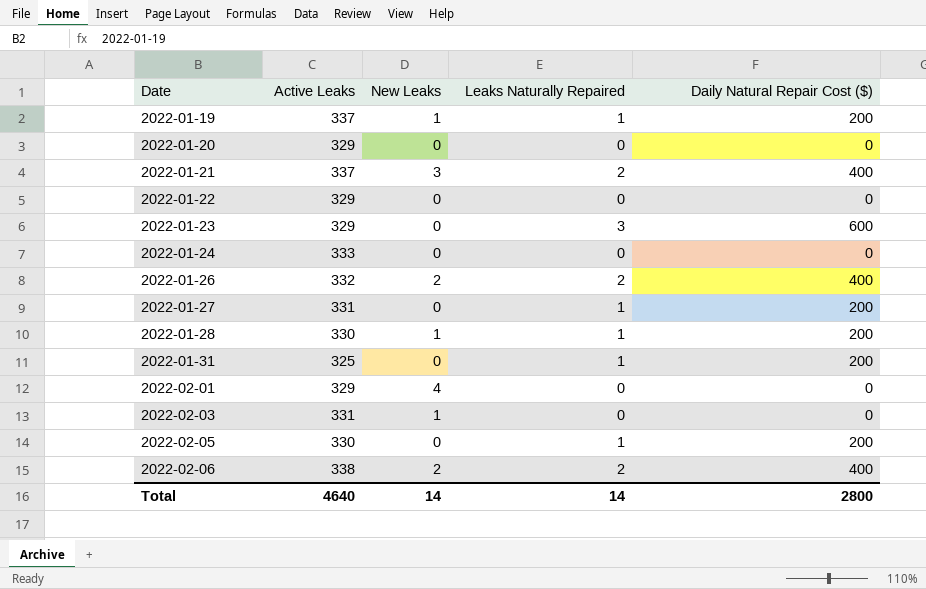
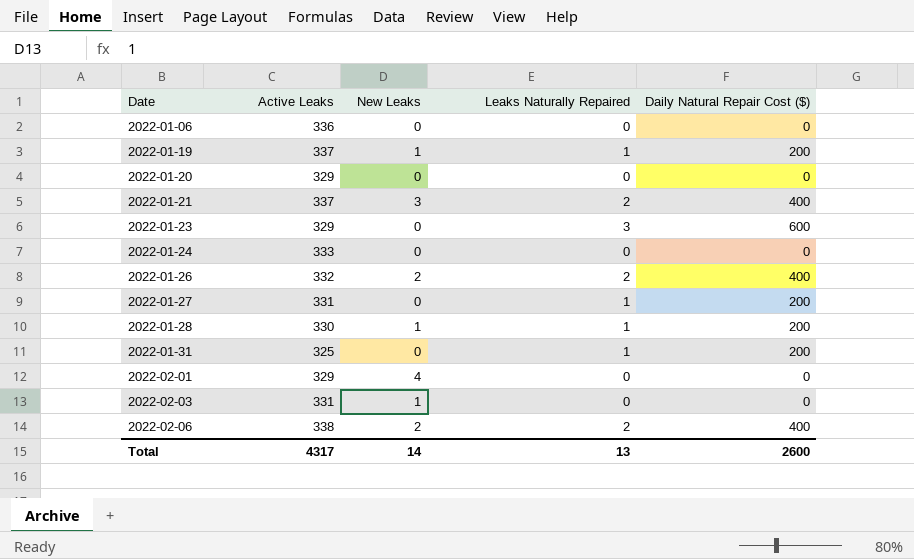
row 2022-01-22: 329 | 0 | 0 | 0 -> none
row 2022-02-05: 330 | 0 | 1 | 200 -> none
row 2022-01-06: none -> 336 | 0 | 0 | 0
Total | Active Leaks: 4640 -> 4317
Total | Leaks Naturally Repaired: 14 -> 13
Total | Daily Natural Repair Cost ($): 2800 -> 2600

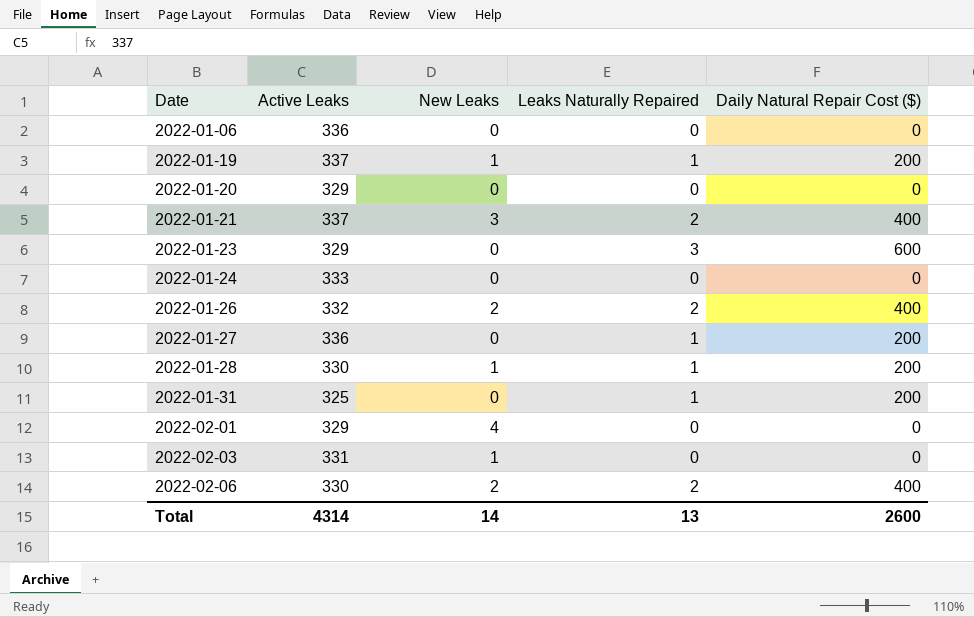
2022-01-27 | Active Leaks: 331 -> 336
2022-02-06 | Active Leaks: 338 -> 330
Total | Active Leaks: 4317 -> 4314

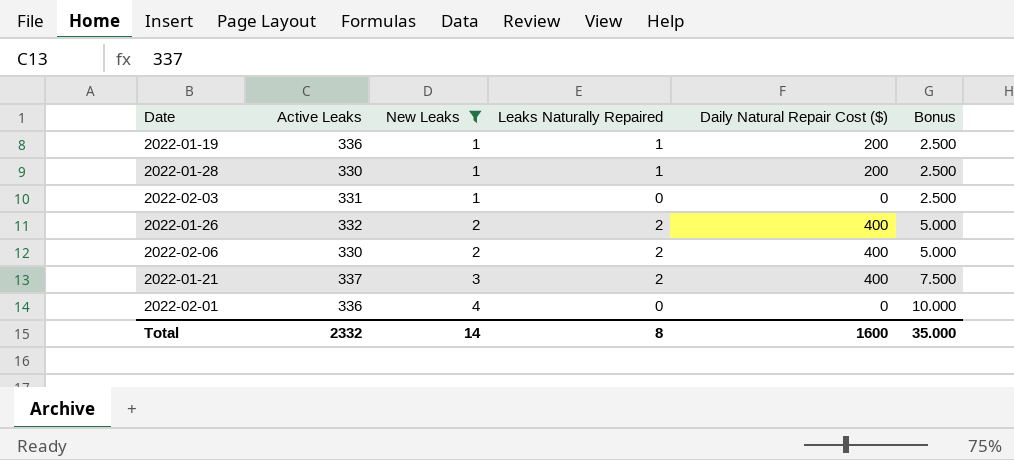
filter: none -> New Leaks != 0
row order: Date ascending -> New Leaks ascending
column Bonus | formula: none -> [New Leaks] * 2.5
2022-01-19 | Active Leaks: 337 -> 336
2022-02-01 | Active Leaks: 329 -> 336
Total | Active Leaks: 4314 -> 2332
Total | Leaks Naturally Repaired: 13 -> 8
Total | Daily Natural Repair Cost ($): 2600 -> 1600

